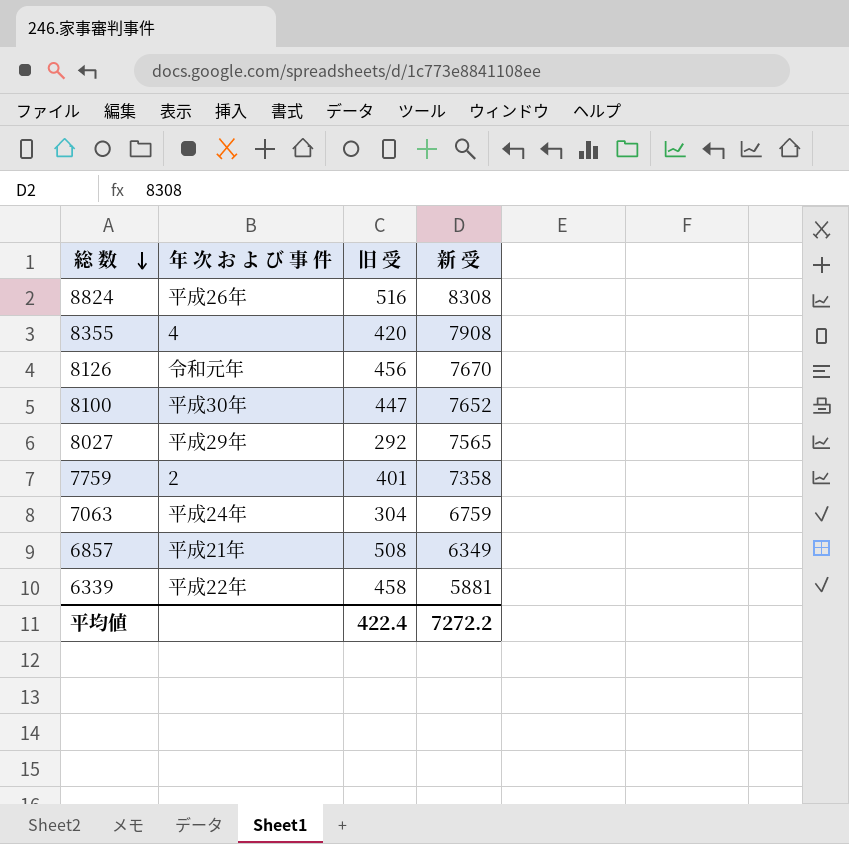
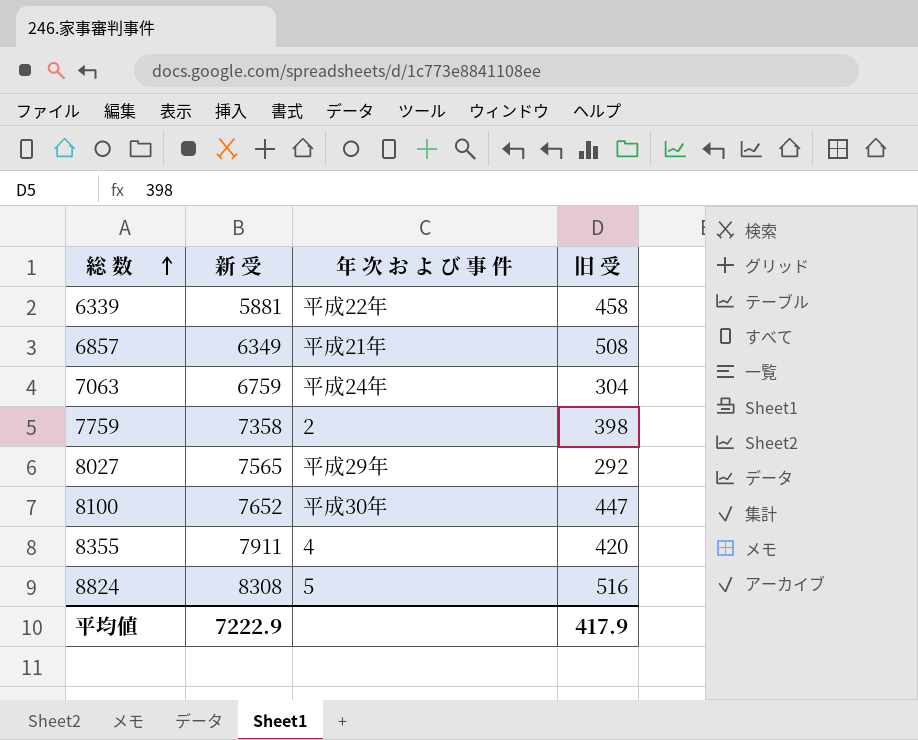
row order: 総 数 descending -> 総 数 ascending
column 新 受 | position: 4 -> 2
row 8126: 令和元年 | 456 | 7670 -> none
7759 | 旧 受: 401 -> 398
8355 | 新 受: 7908 -> 7911
8824 | 年 次 お よ び 事 件: 平成26年 -> 5
平均値 | 新 受: 7272.2 -> 7222.9
平均値 | 旧 受: 422.4 -> 417.9

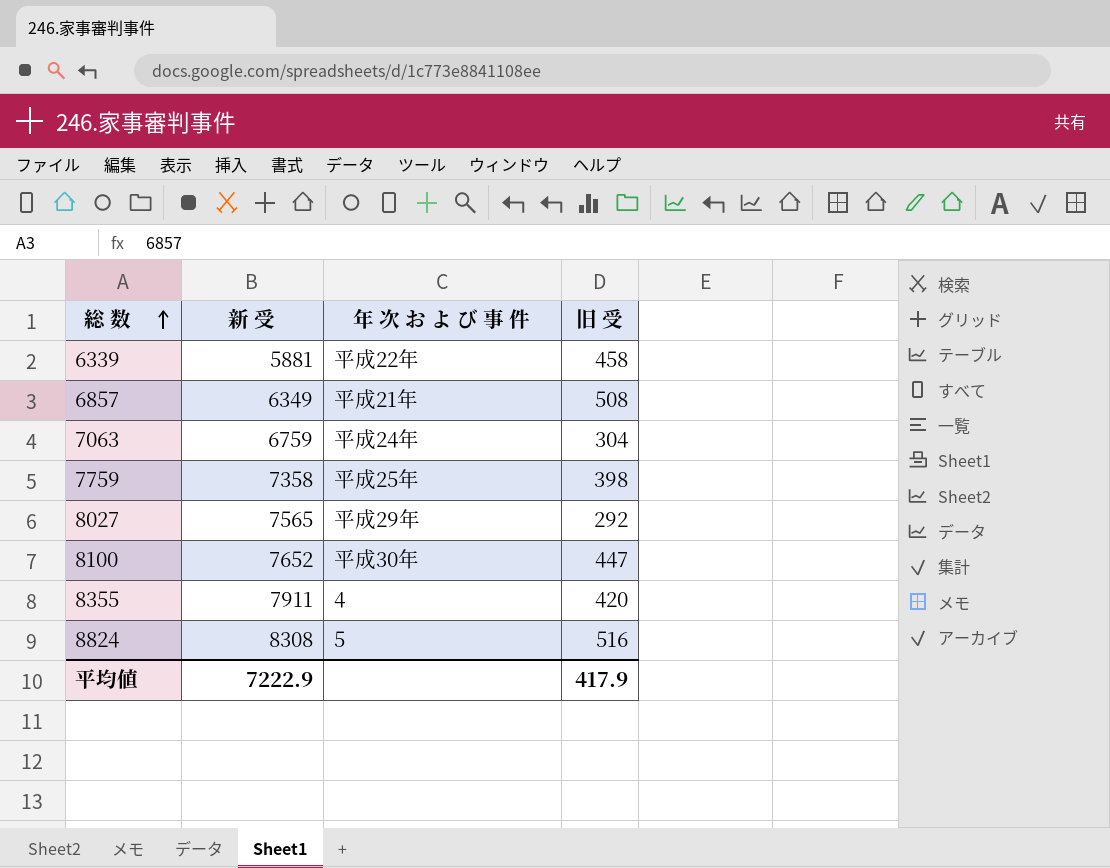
7759 | 年 次 お よ び 事 件: 2 -> 平成25年

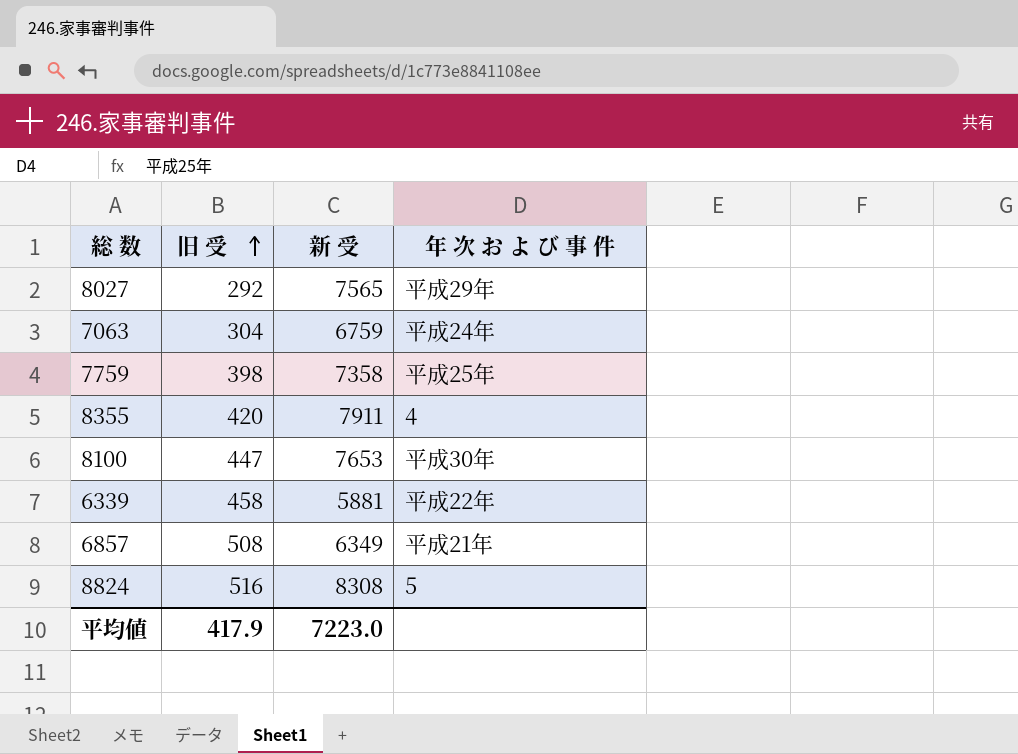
row order: 総 数 ascending -> 旧 受 ascending
column 旧 受 | position: 4 -> 2
8100 | 新 受: 7652 -> 7653
平均値 | 新 受: 7222.9 -> 7223.0

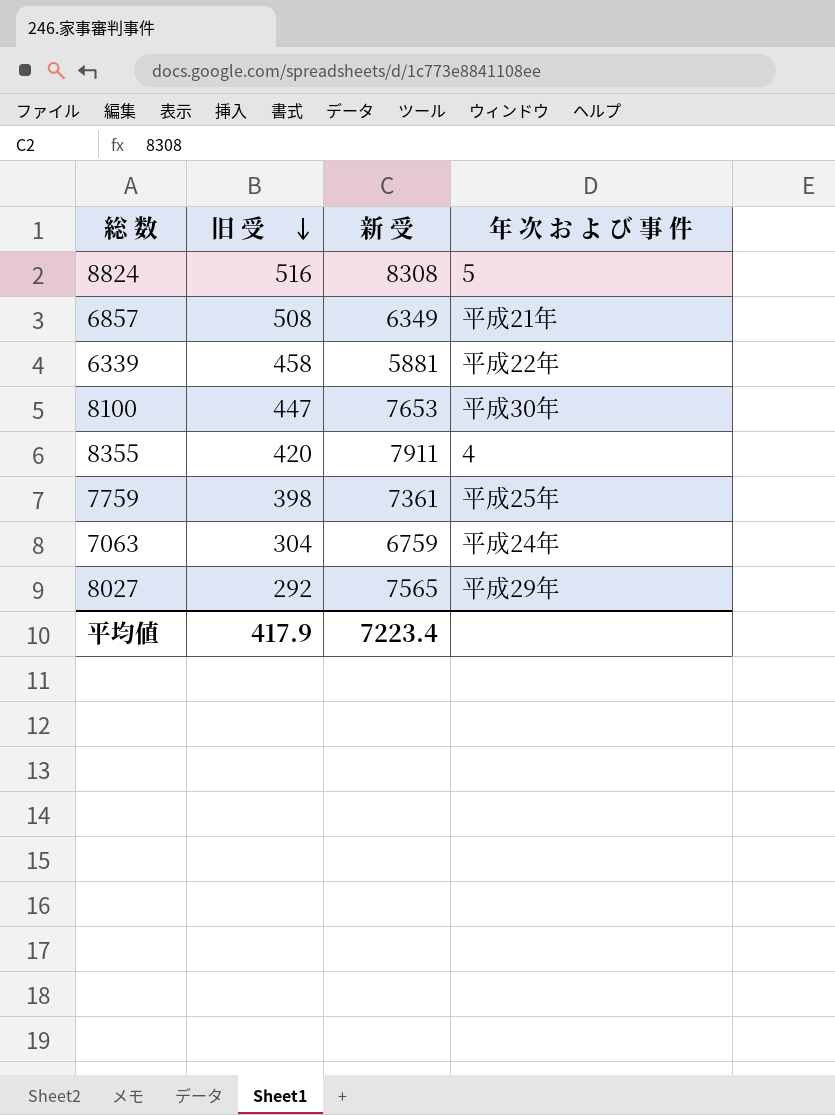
row order: 旧 受 ascending -> 旧 受 descending
7759 | 新 受: 7358 -> 7361
平均値 | 新 受: 7223.0 -> 7223.4

